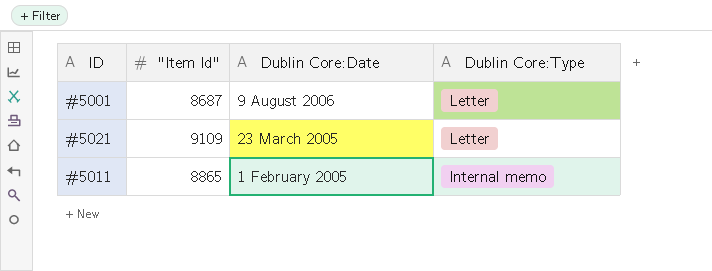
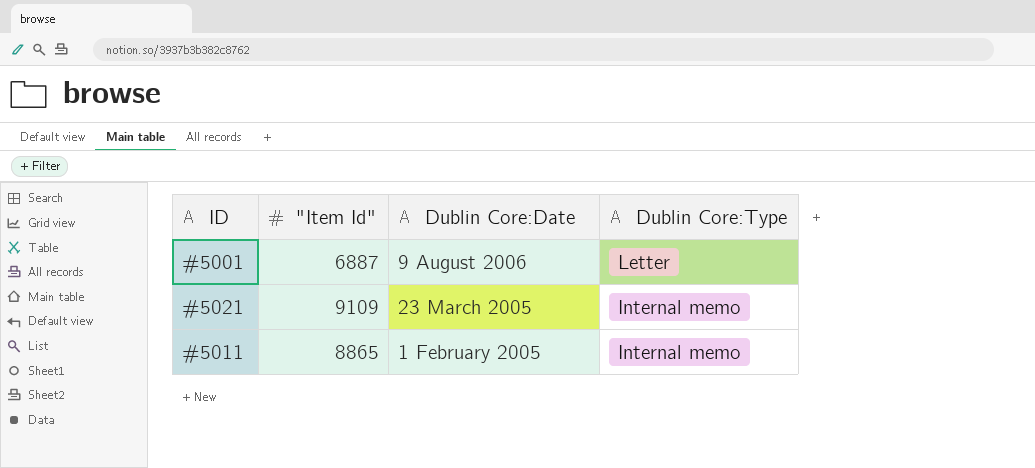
#5001 | "Item Id": 8687 -> 6887
#5021 | Dublin Core:Type: Letter -> Internal memo

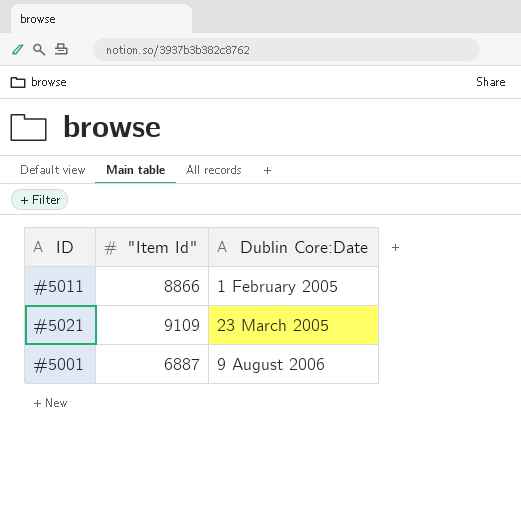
row order: Dublin Core:Date descending -> Dublin Core:Date ascending
column Dublin Core:Type | position: 4 -> none
#5011 | "Item Id": 8865 -> 8866

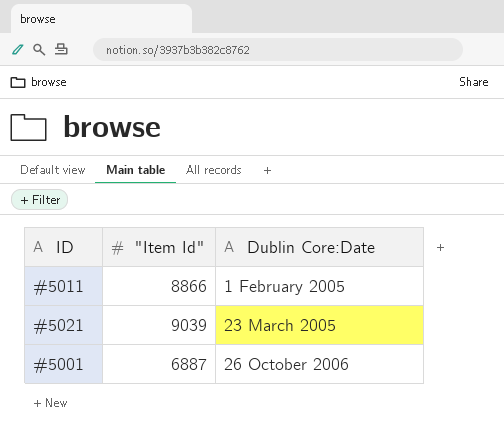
#5021 | "Item Id": 9109 -> 9039
#5001 | Dublin Core:Date: 9 August 2006 -> 26 October 2006

